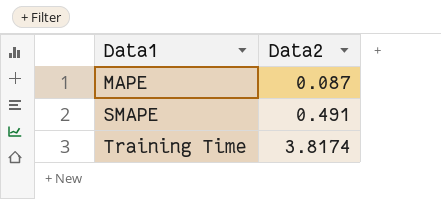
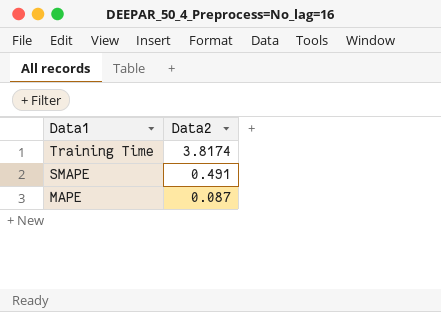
row order: Data1 ascending -> Data1 descending

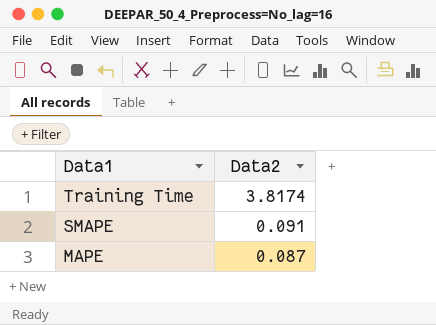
SMAPE | Data2: 0.491 -> 0.091

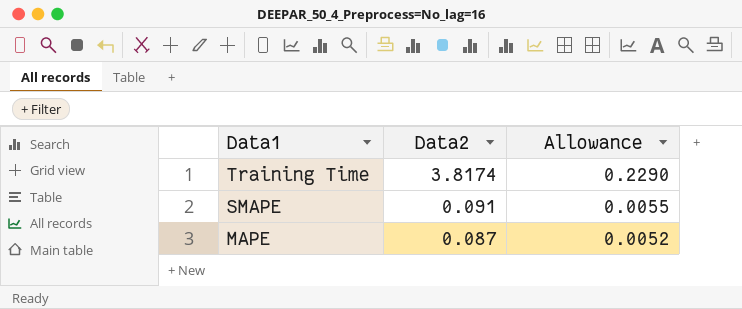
column Allowance | formula: none -> [Data2] * 0.06

